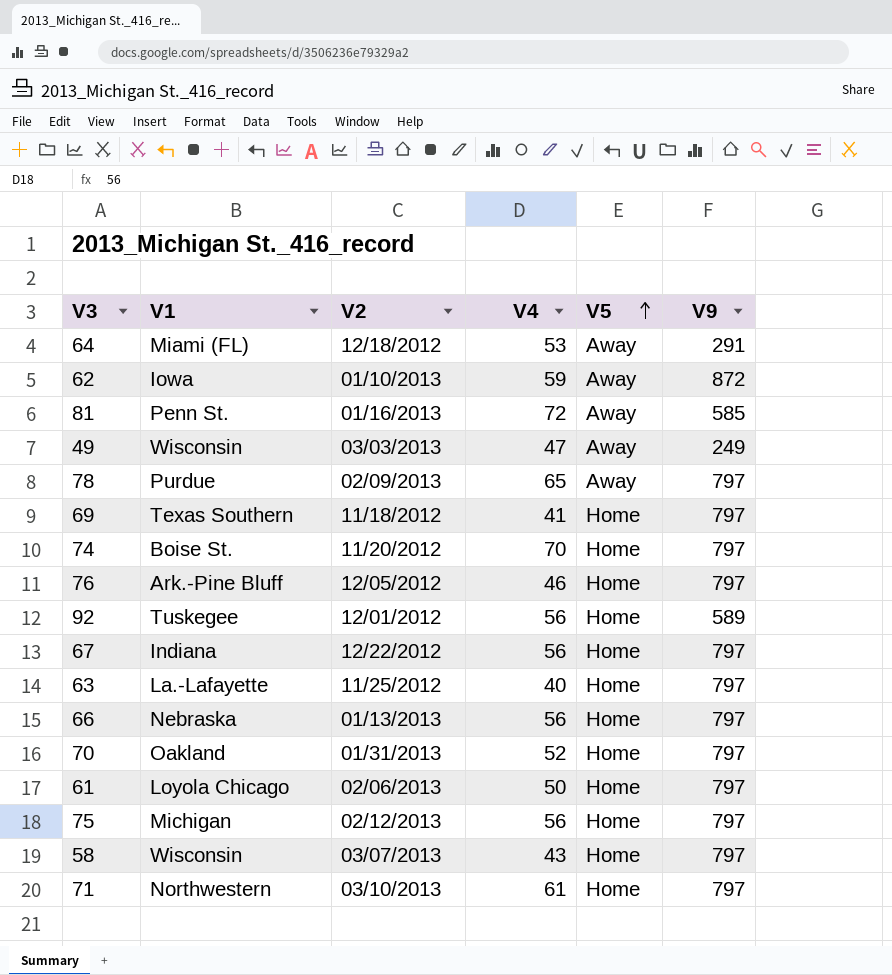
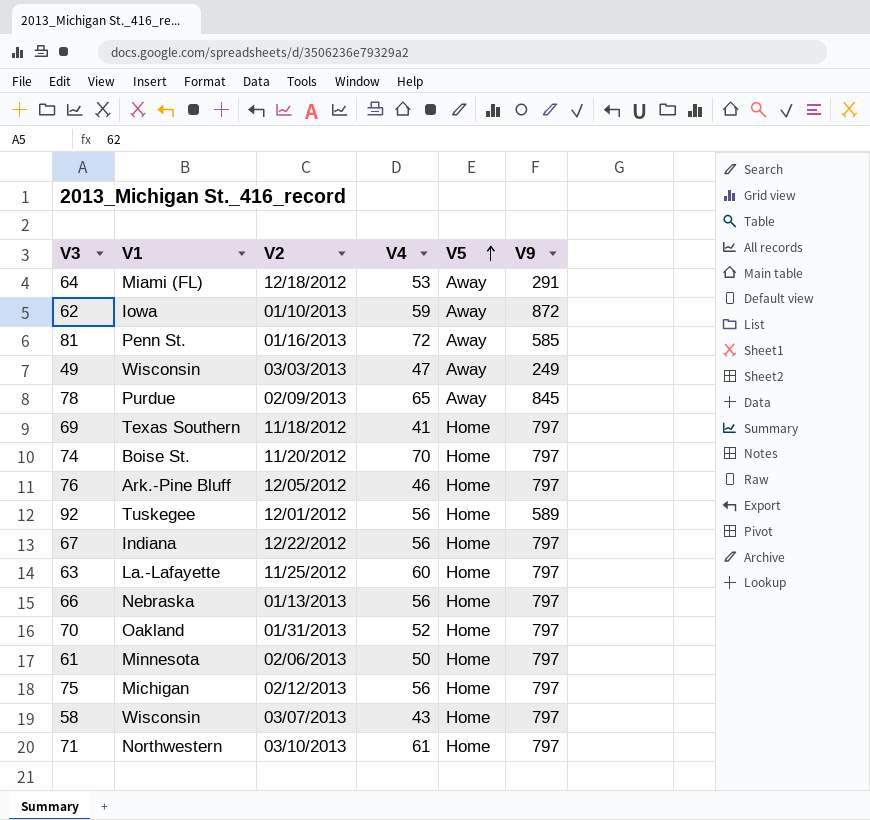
78 | V9: 797 -> 845
63 | V4: 40 -> 60
61 | V1: Loyola Chicago -> Minnesota

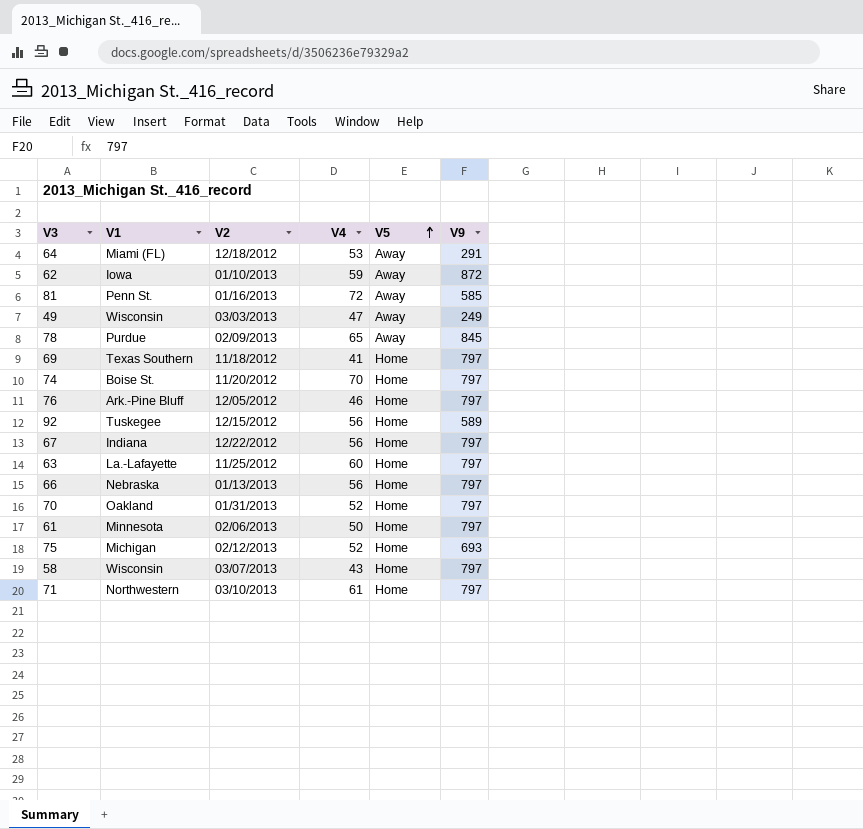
92 | V2: 12/01/2012 -> 12/15/2012
75 | V4: 56 -> 52
75 | V9: 797 -> 693

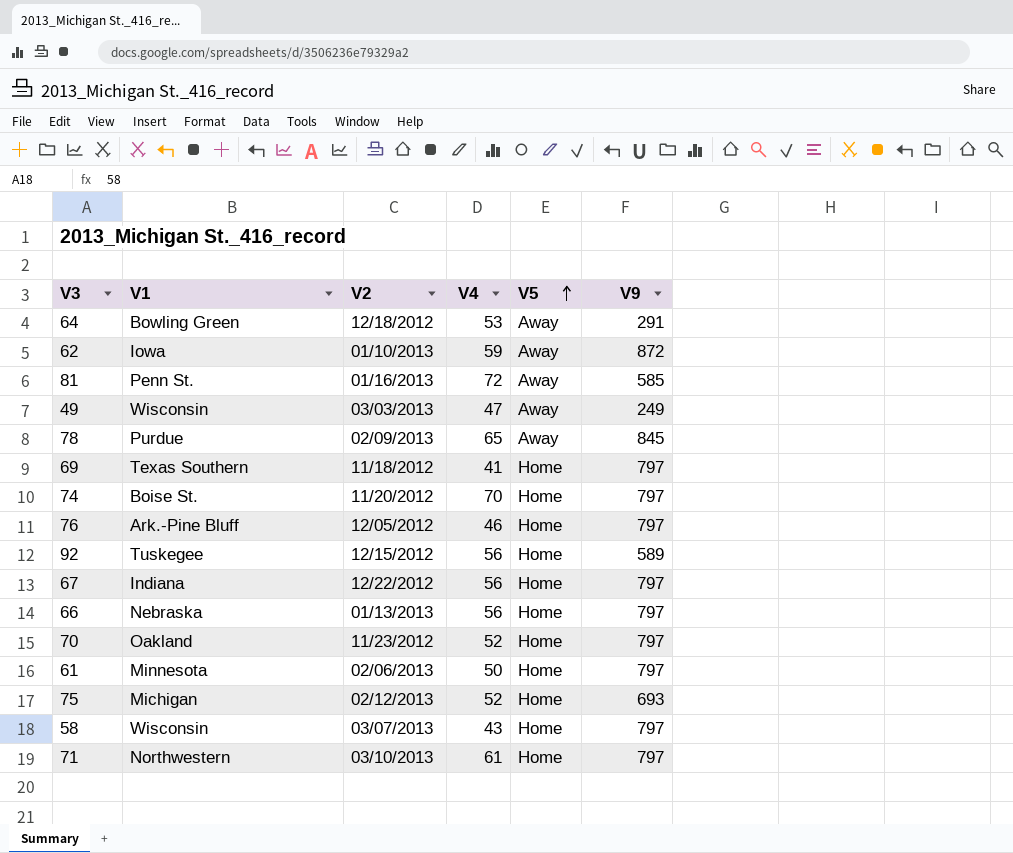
row 63: La.-Lafayette | 11/25/2012 | 60 | Home | 797 -> none
64 | V1: Miami (FL) -> Bowling Green
70 | V2: 01/31/2013 -> 11/23/2012

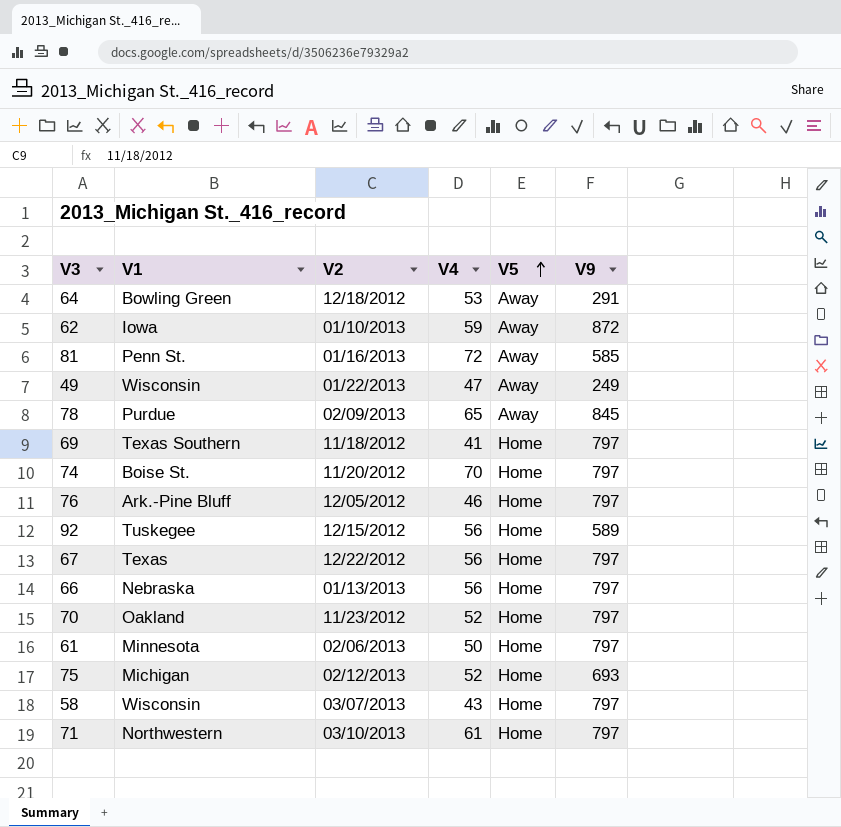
49 | V2: 03/03/2013 -> 01/22/2013
67 | V1: Indiana -> Texas

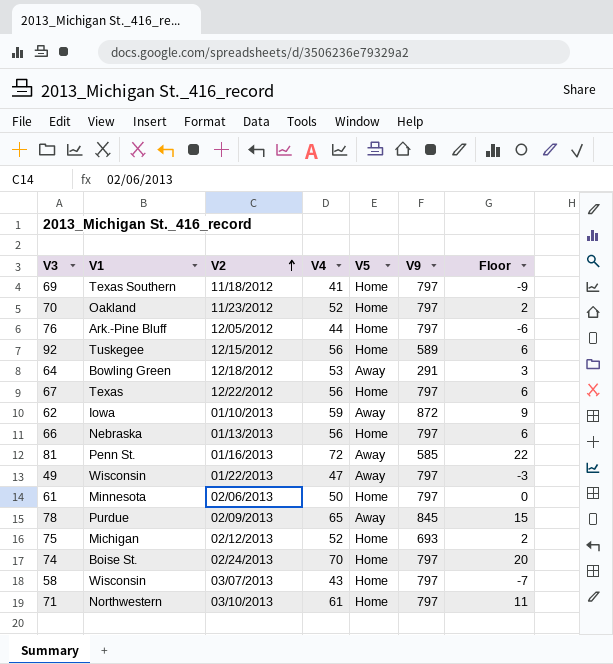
row order: V5 ascending -> V2 ascending
column Floor | formula: none -> [V4] - 50
76 | V4: 46 -> 44
49 | V9: 249 -> 797
74 | V2: 11/20/2012 -> 02/24/2013

